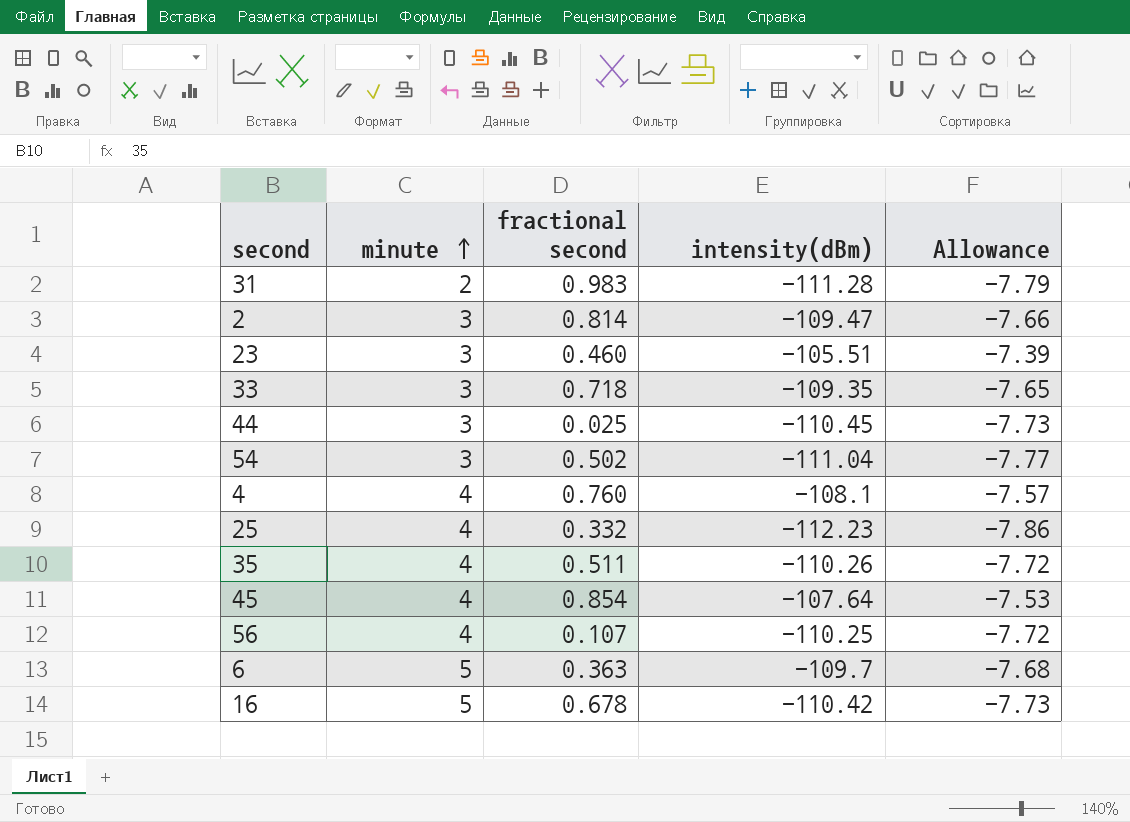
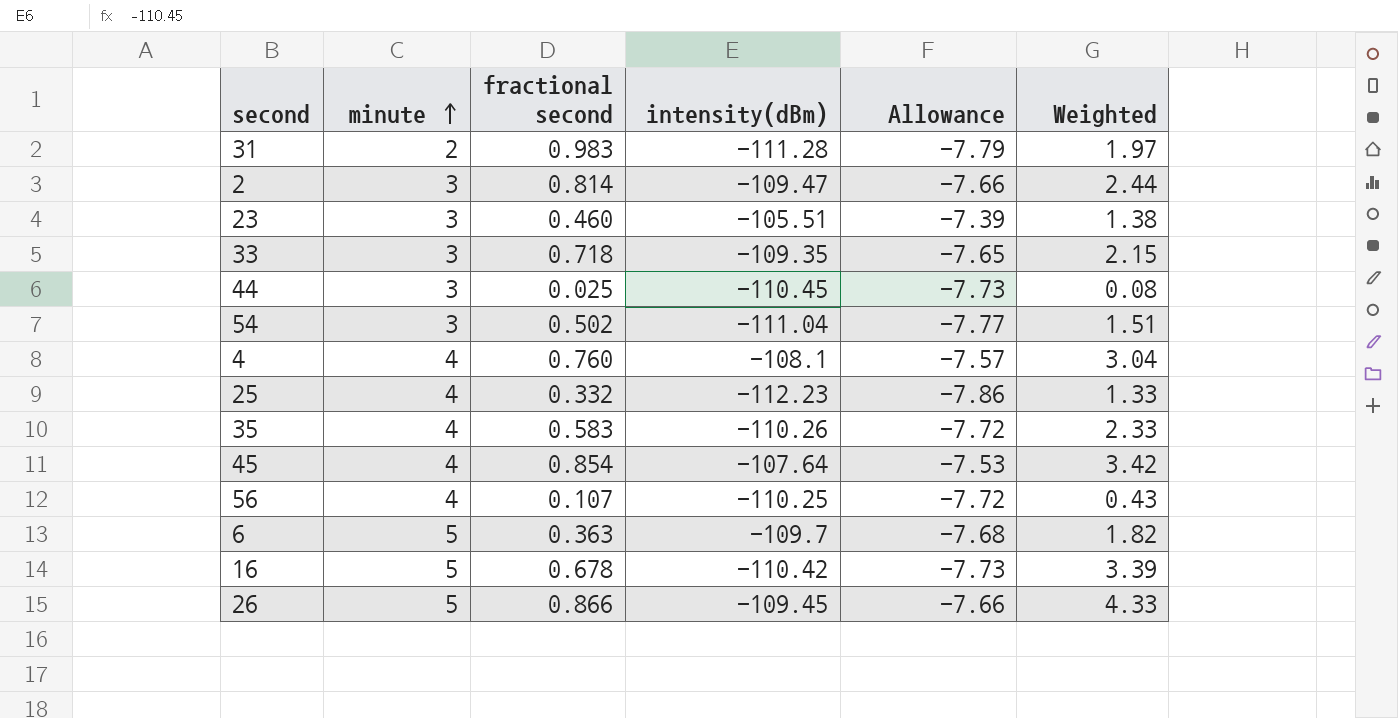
column Weighted | formula: none -> [minute] * [fractional second]
35 | fractional second: 0.511 -> 0.583
row 26: none -> 5 | 0.866 | -109.45 | -7.66 | 4.33

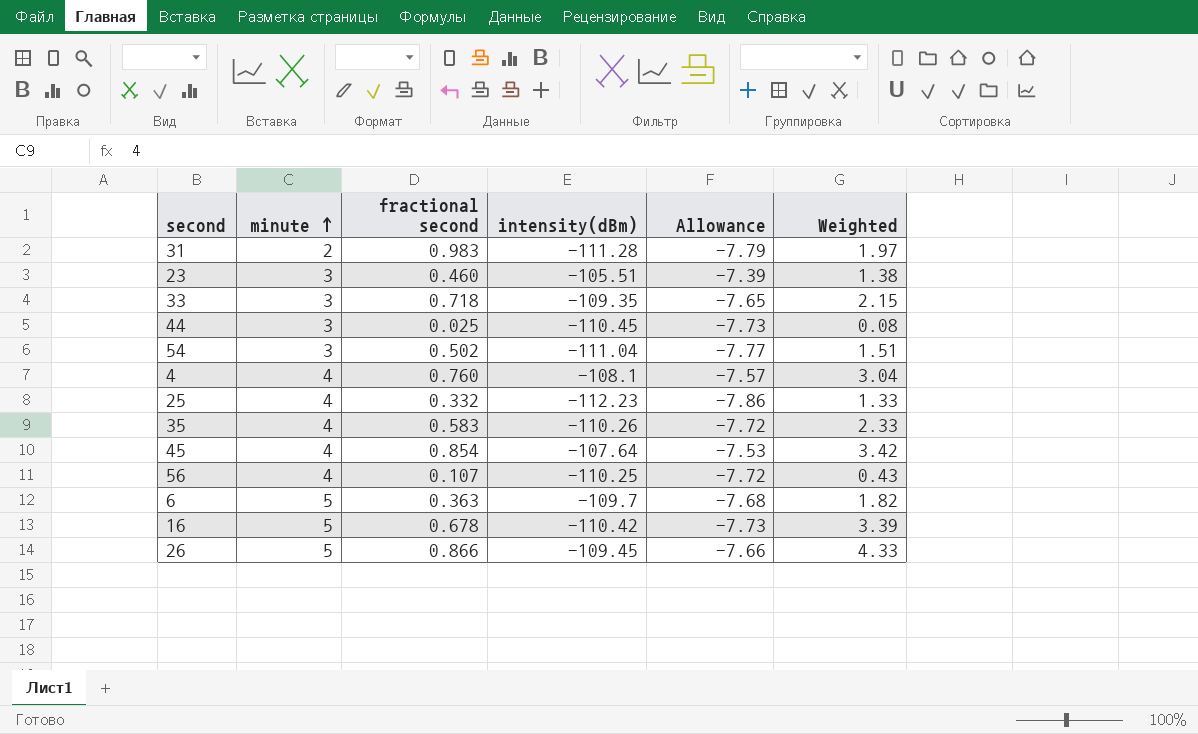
row 2: 3 | 0.814 | -109.47 | -7.66 | 2.44 -> none

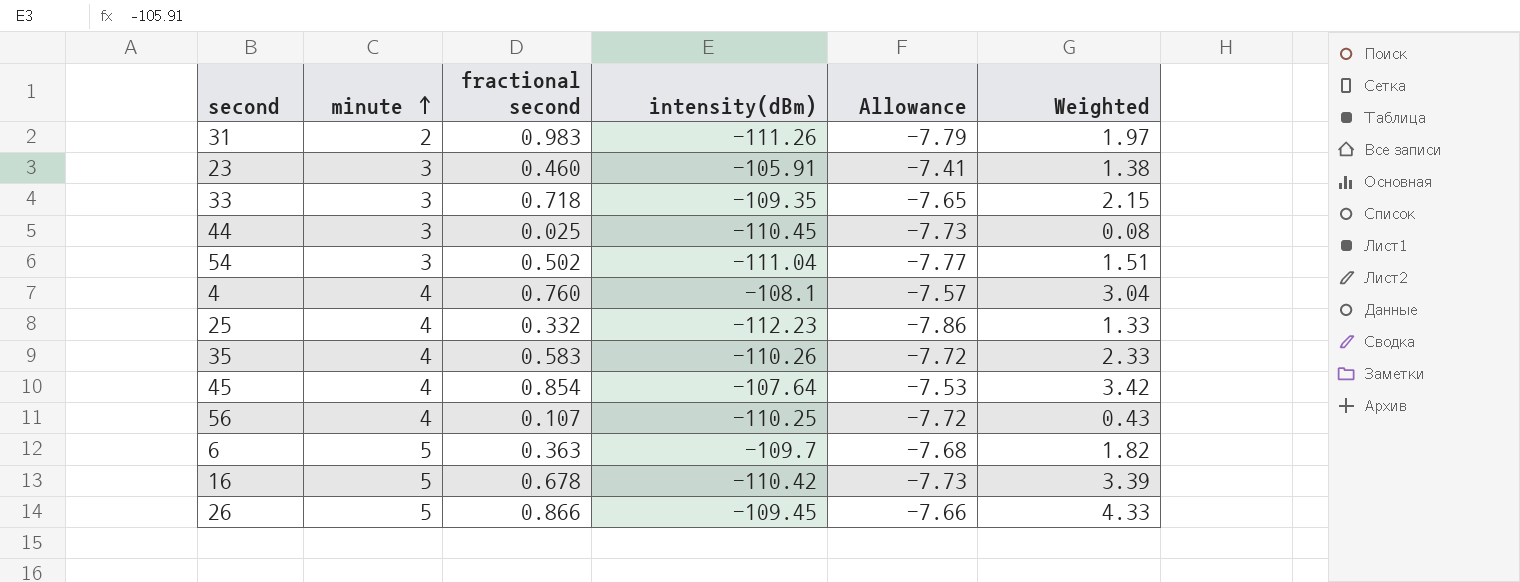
31 | intensity(dBm): -111.28 -> -111.26
23 | intensity(dBm): -105.51 -> -105.91
23 | Allowance: -7.39 -> -7.41

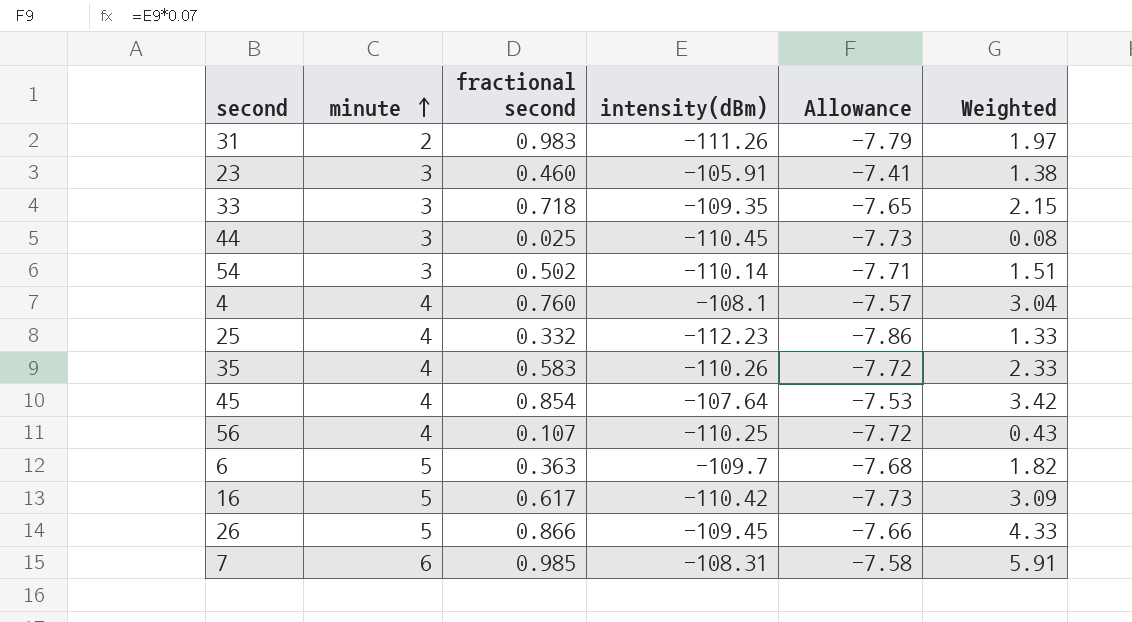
54 | intensity(dBm): -111.04 -> -110.14
54 | Allowance: -7.77 -> -7.71
16 | fractional second: 0.678 -> 0.617
16 | Weighted: 3.39 -> 3.09
row 7: none -> 6 | 0.985 | -108.31 | -7.58 | 5.91

